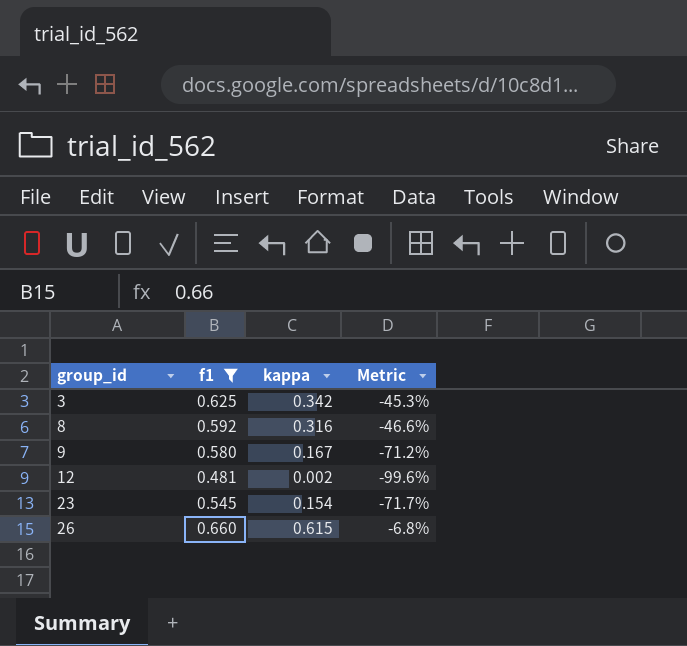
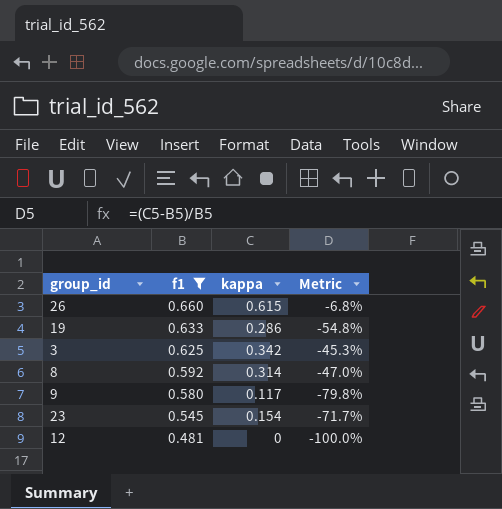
row order: group_id ascending -> f1 descending
row 19: none -> 0.633 | 0.286 | -54.8%
8 | kappa: 0.316 -> 0.314
8 | Metric: -46.6% -> -47.0%
9 | kappa: 0.167 -> 0.117
9 | Metric: -71.2% -> -79.8%
12 | kappa: 0.002 -> 0
12 | Metric: -99.6% -> -100.0%

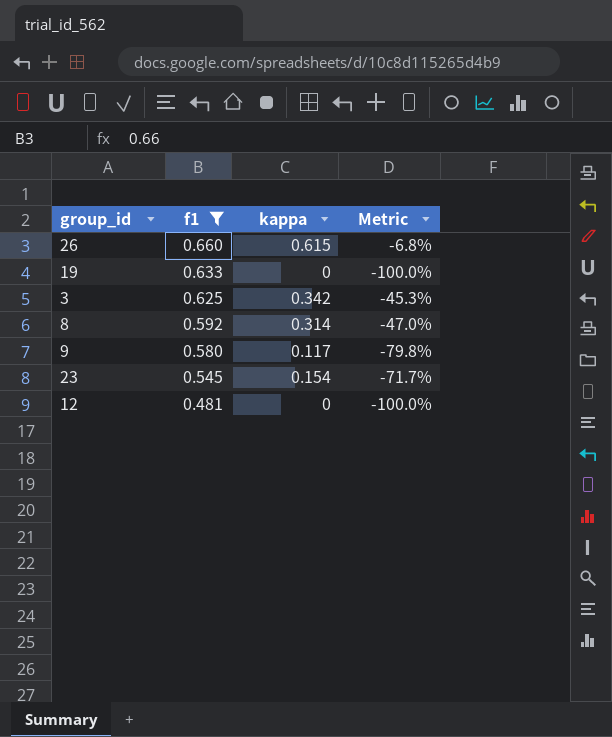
19 | kappa: 0.286 -> 0
19 | Metric: -54.8% -> -100.0%

